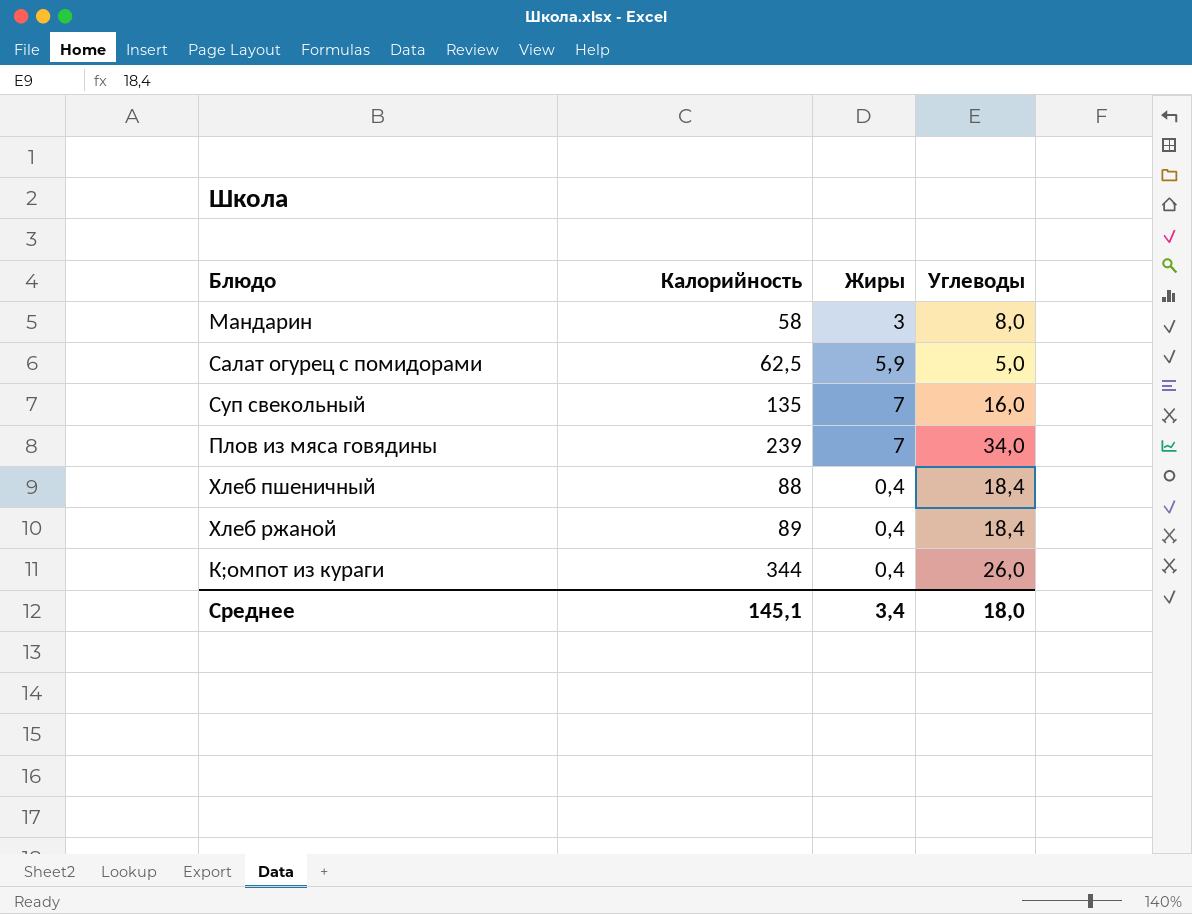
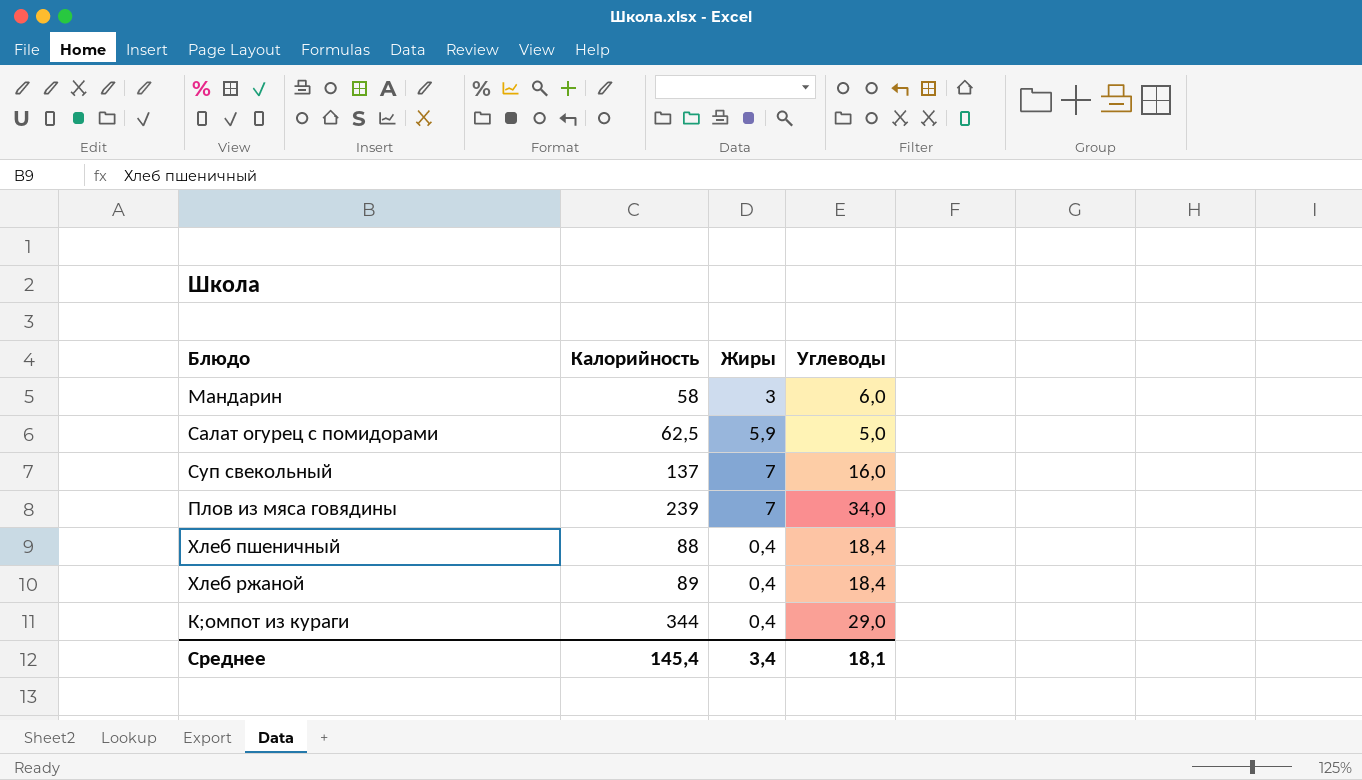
Мандарин | Углеводы: 8,0 -> 6,0
Суп свекольный | Калорийность: 135 -> 137
К;омпот из кураги | Углеводы: 26,0 -> 29,0
Среднее | Калорийность: 145,1 -> 145,4
Среднее | Углеводы: 18,0 -> 18,1

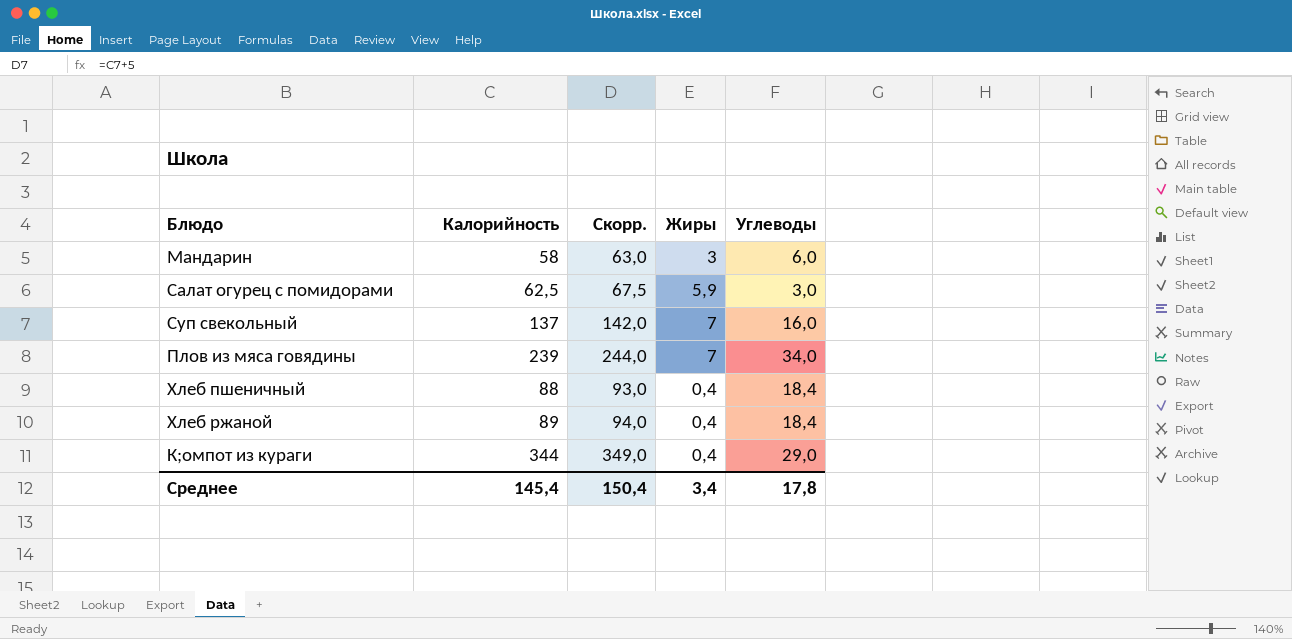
column Скорр. | formula: none -> [Калорийность] + 5
Салат огурец с помидорами | Углеводы: 5,0 -> 3,0
Среднее | Углеводы: 18,1 -> 17,8

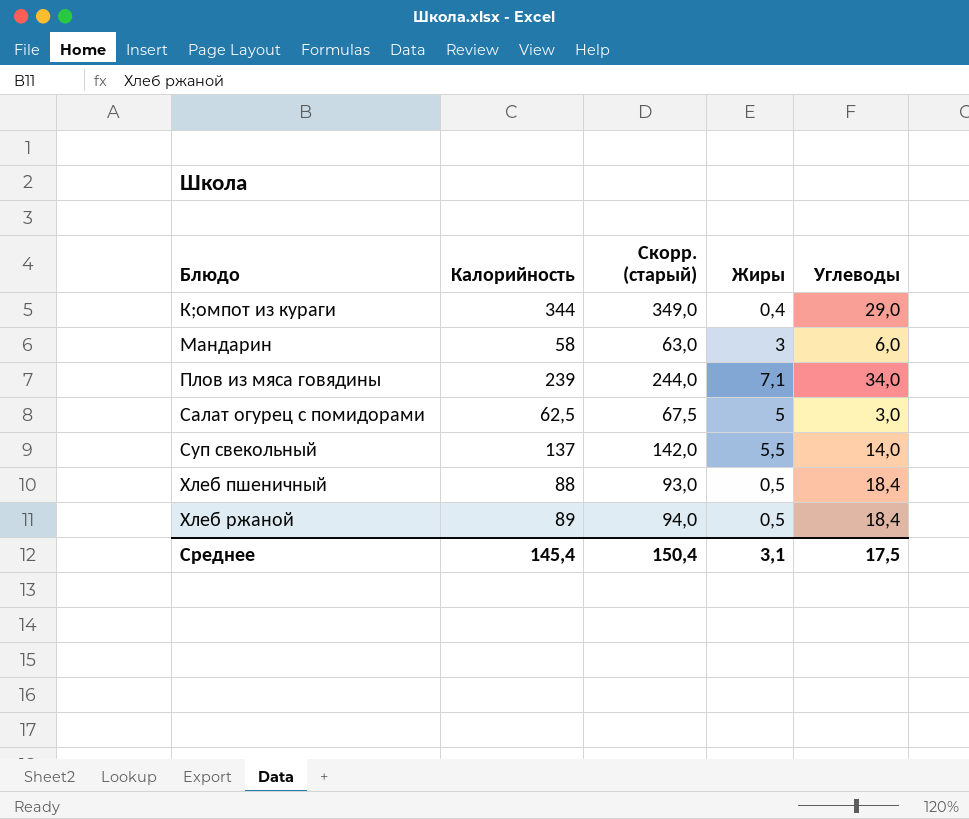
row order: none -> Блюдо ascending
column name: Скорр. -> Скорр. (старый)
Плов из мяса говядины | Жиры: 7 -> 7,1
Салат огурец с помидорами | Жиры: 5,9 -> 5
Суп свекольный | Жиры: 7 -> 5,5
Суп свекольный | Углеводы: 16,0 -> 14,0
Хлеб пшеничный | Жиры: 0,4 -> 0,5
Хлеб ржаной | Жиры: 0,4 -> 0,5
Среднее | Жиры: 3,4 -> 3,1
Среднее | Углеводы: 17,8 -> 17,5

